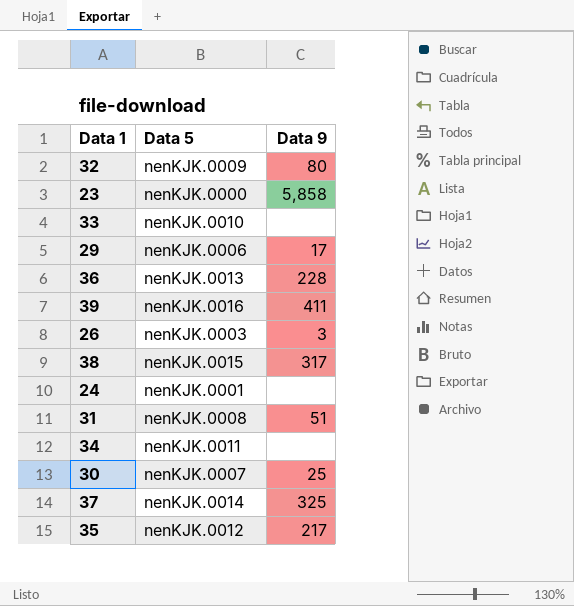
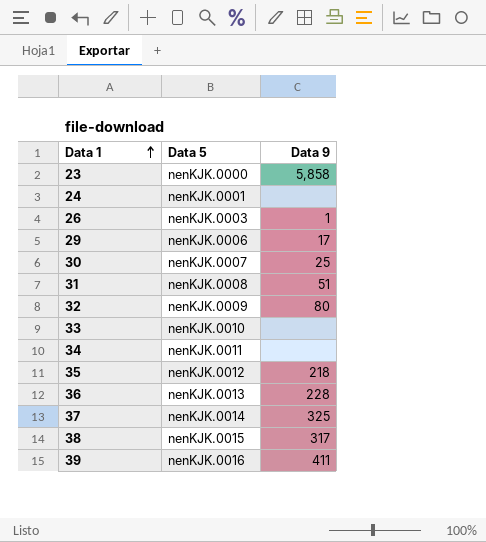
row order: none -> Data 1 ascending
26 | Data 9: 3 -> 1
35 | Data 9: 217 -> 218

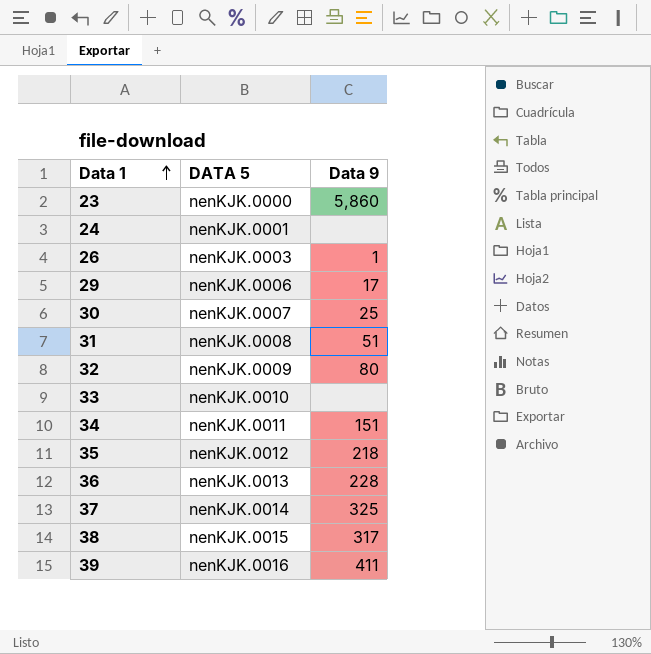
column name: Data 5 -> DATA 5
23 | Data 9: 5,858 -> 5,860
34 | Data 9: none -> 151

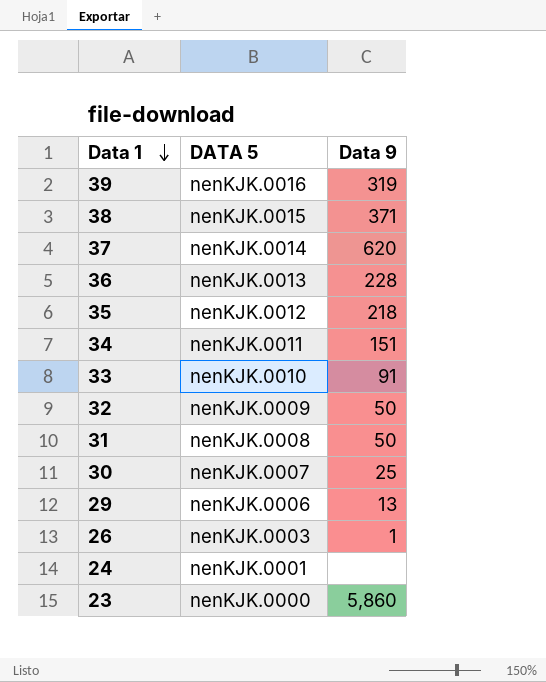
row order: Data 1 ascending -> Data 1 descending
39 | Data 9: 411 -> 319
38 | Data 9: 317 -> 371
37 | Data 9: 325 -> 620
33 | Data 9: none -> 91
32 | Data 9: 80 -> 50
31 | Data 9: 51 -> 50
29 | Data 9: 17 -> 13

